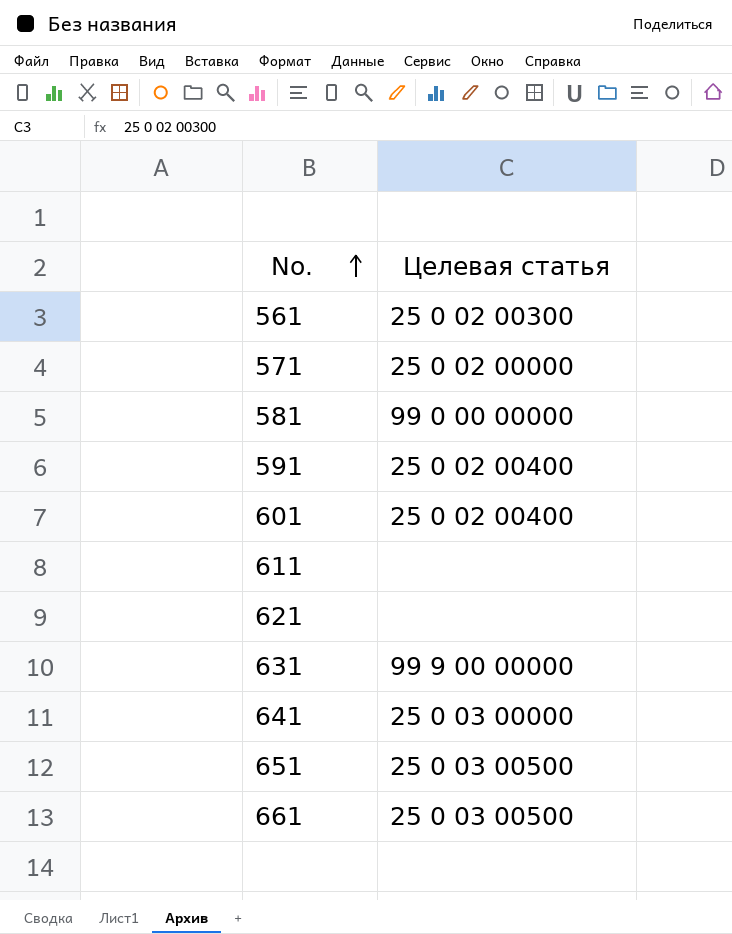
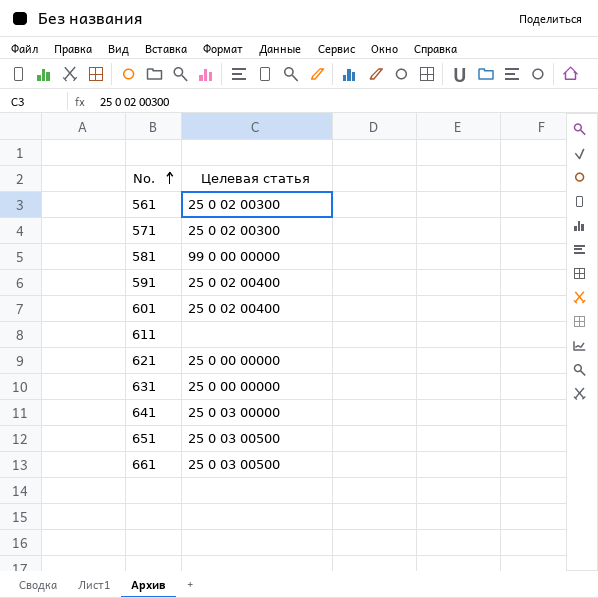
571 | Целевая статья: 25 0 02 00000 -> 25 0 02 00300
621 | Целевая статья: none -> 25 0 00 00000
631 | Целевая статья: 99 9 00 00000 -> 25 0 00 00000

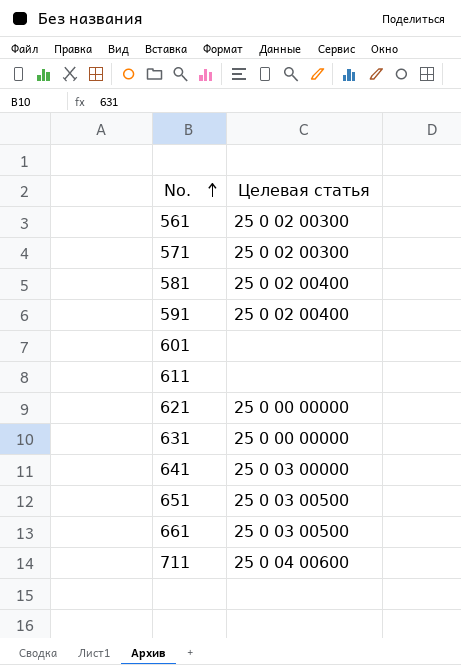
581 | Целевая статья: 99 0 00 00000 -> 25 0 02 00400
601 | Целевая статья: 25 0 02 00400 -> none
row 711: none -> 25 0 04 00600

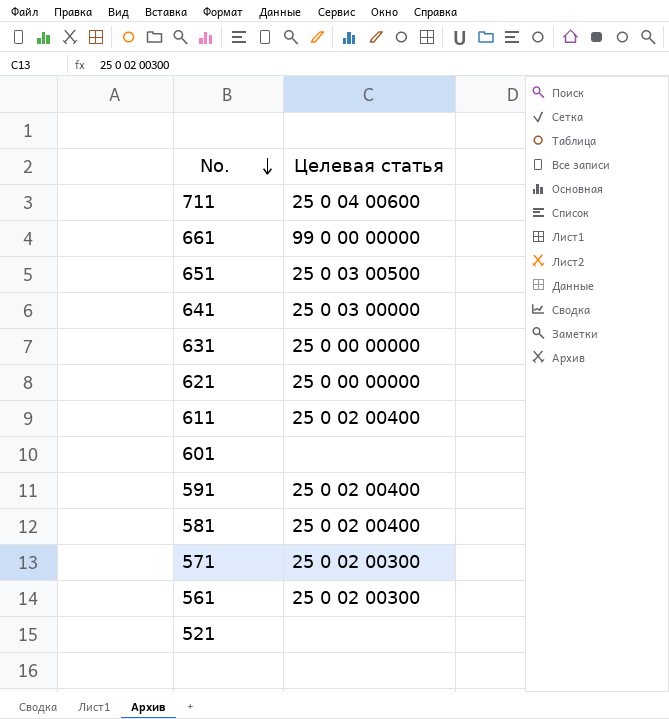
row order: No. ascending -> No. descending
661 | Целевая статья: 25 0 03 00500 -> 99 0 00 00000
611 | Целевая статья: none -> 25 0 02 00400
row 521: none -> none

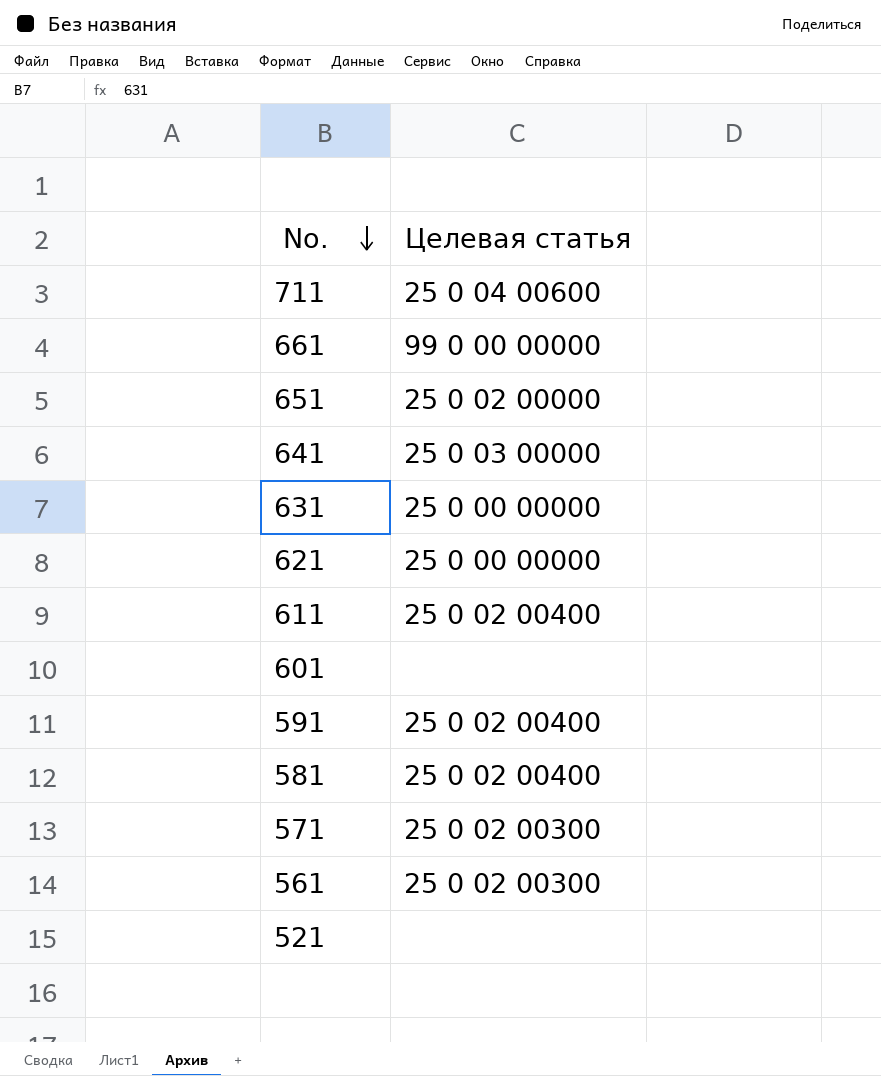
651 | Целевая статья: 25 0 03 00500 -> 25 0 02 00000

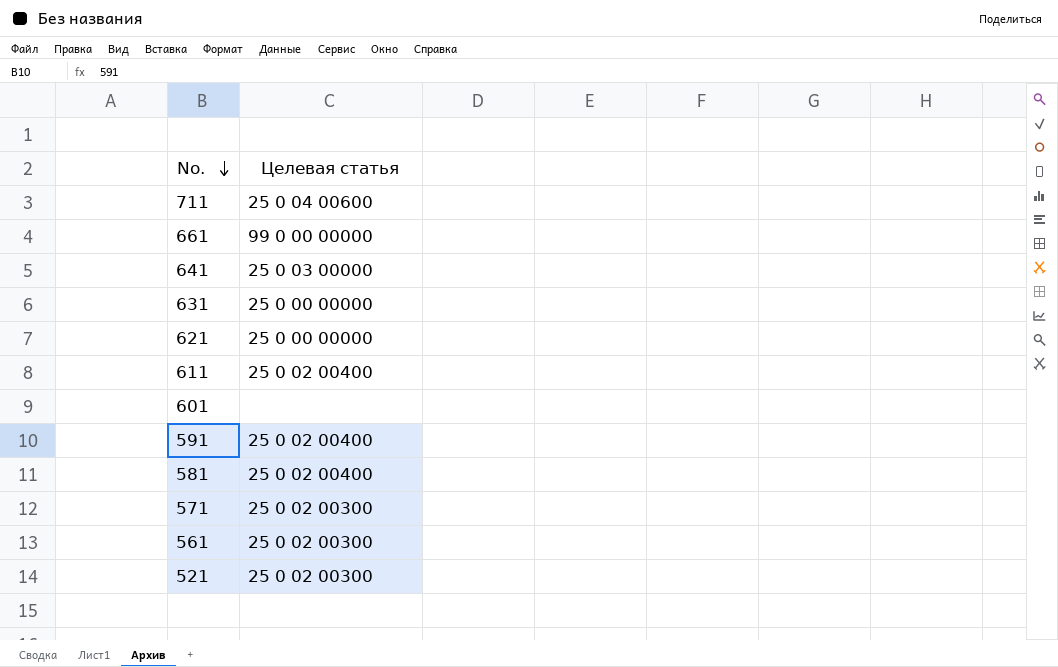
row 651: 25 0 02 00000 -> none
521 | Целевая статья: none -> 25 0 02 00300

